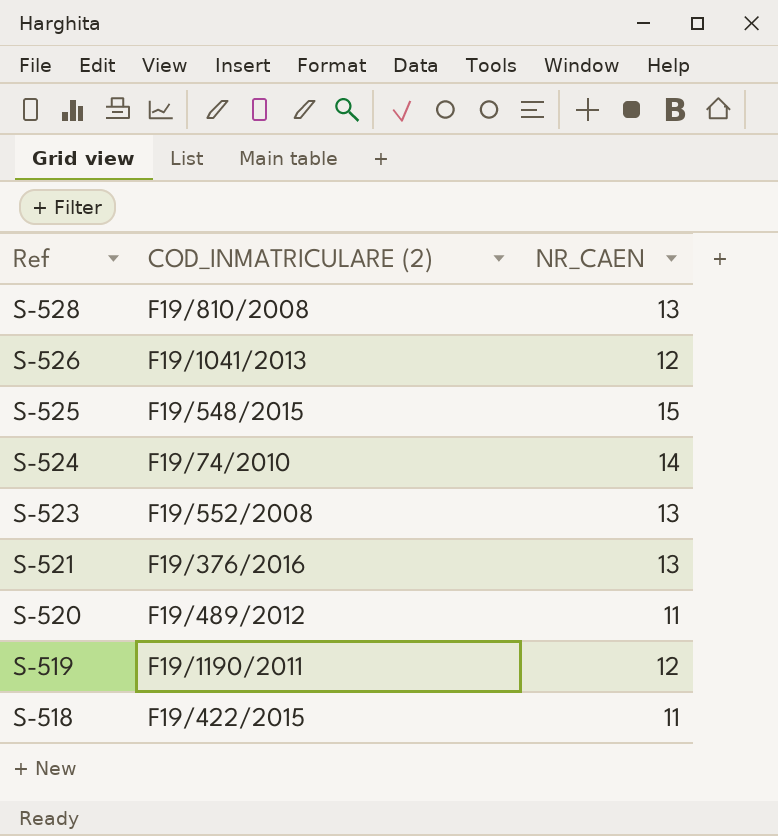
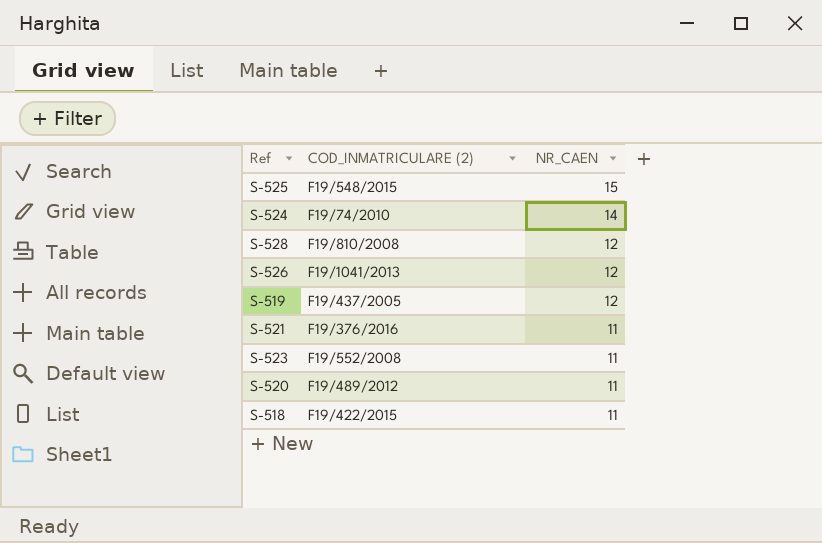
row order: Ref descending -> NR_CAEN descending
S-528 | NR_CAEN: 13 -> 12
S-519 | COD_INMATRICULARE (2): F19/1190/2011 -> F19/437/2005
S-521 | NR_CAEN: 13 -> 11
S-523 | NR_CAEN: 13 -> 11

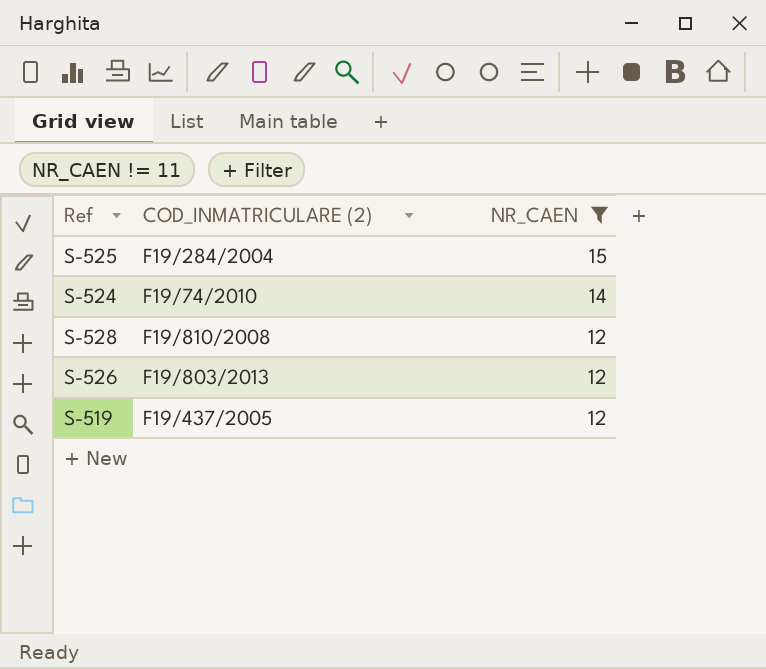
filter: none -> NR_CAEN != 11
S-525 | COD_INMATRICULARE (2): F19/548/2015 -> F19/284/2004
S-526 | COD_INMATRICULARE (2): F19/1041/2013 -> F19/803/2013

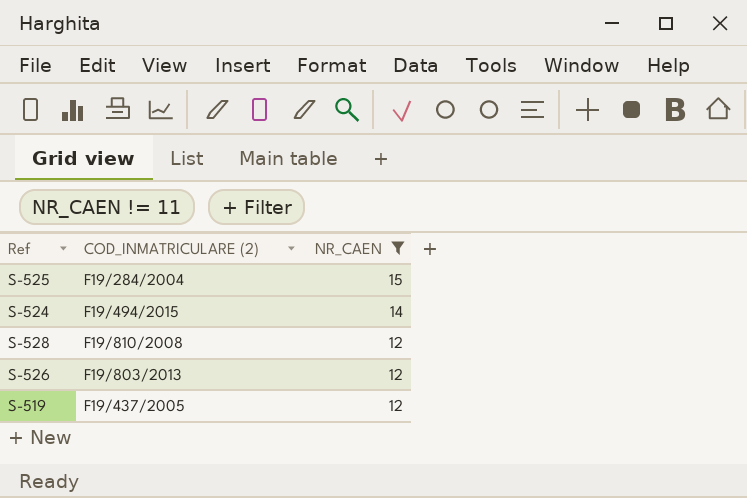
S-524 | COD_INMATRICULARE (2): F19/74/2010 -> F19/494/2015

